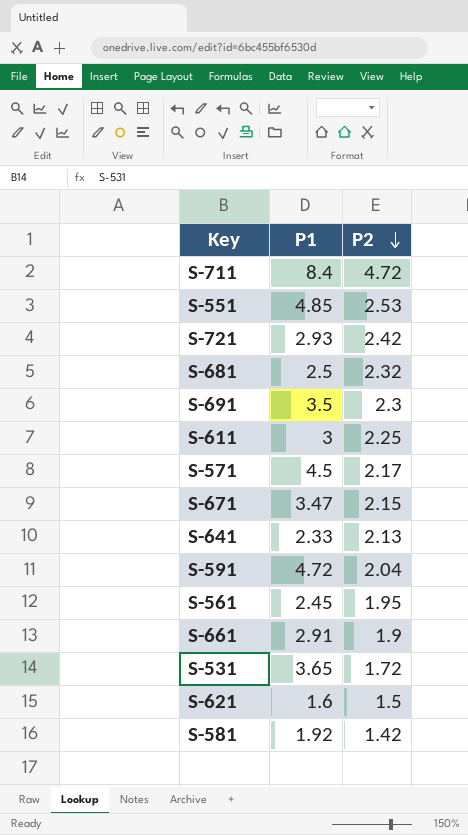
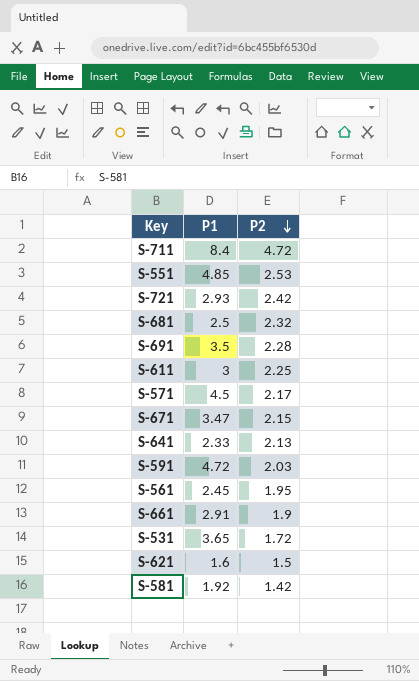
S-691 | P2: 2.3 -> 2.28
S-591 | P2: 2.04 -> 2.03

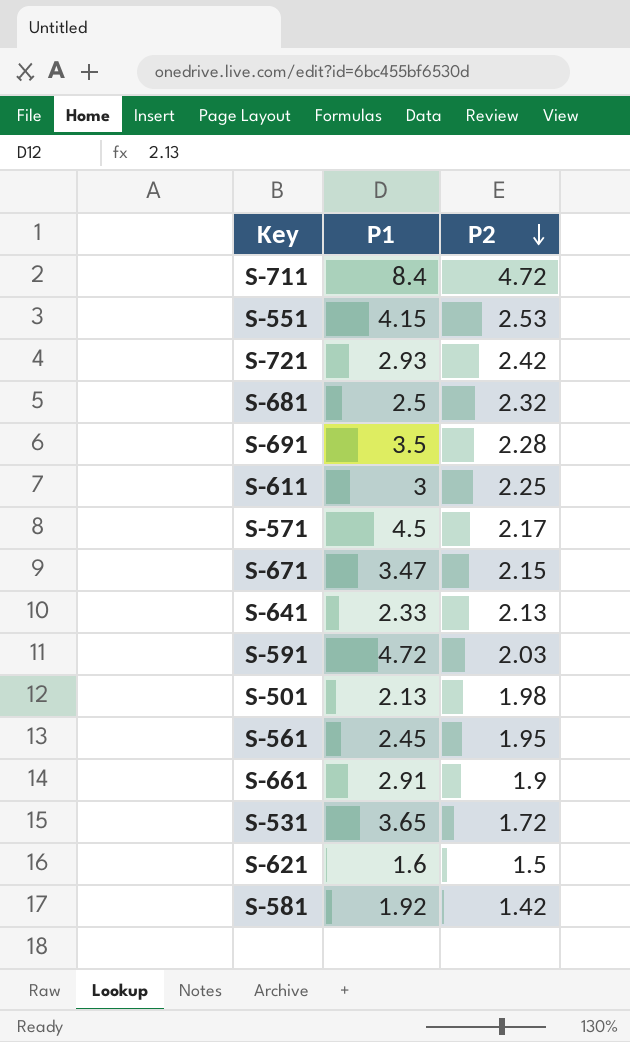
S-551 | P1: 4.85 -> 4.15
row S-501: none -> 2.13 | 1.98

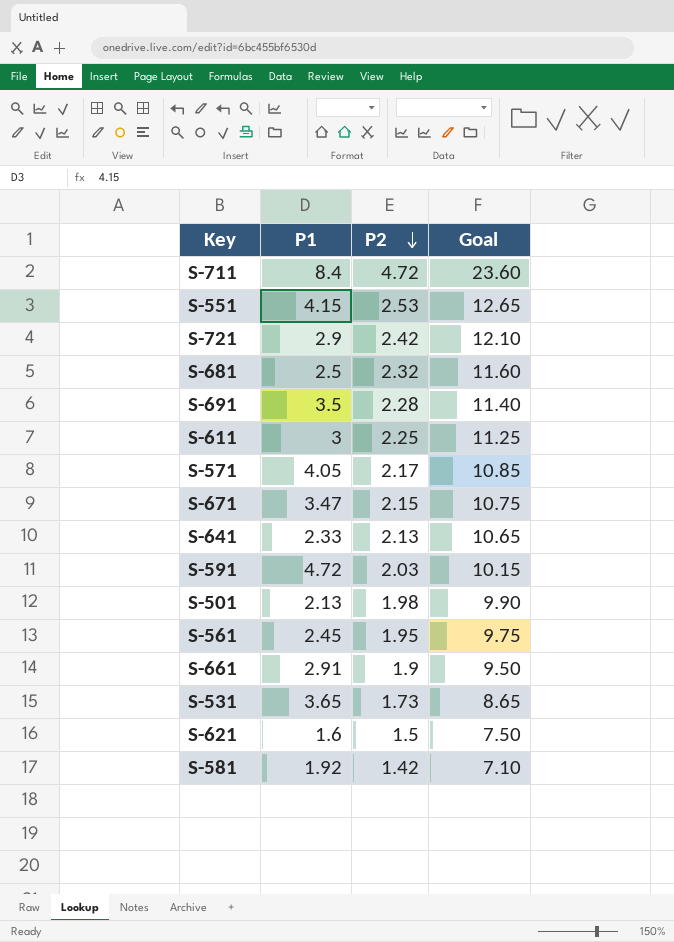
column Goal | formula: none -> [P2] * 5
S-721 | P1: 2.93 -> 2.9
S-571 | P1: 4.5 -> 4.05
S-531 | P2: 1.72 -> 1.73

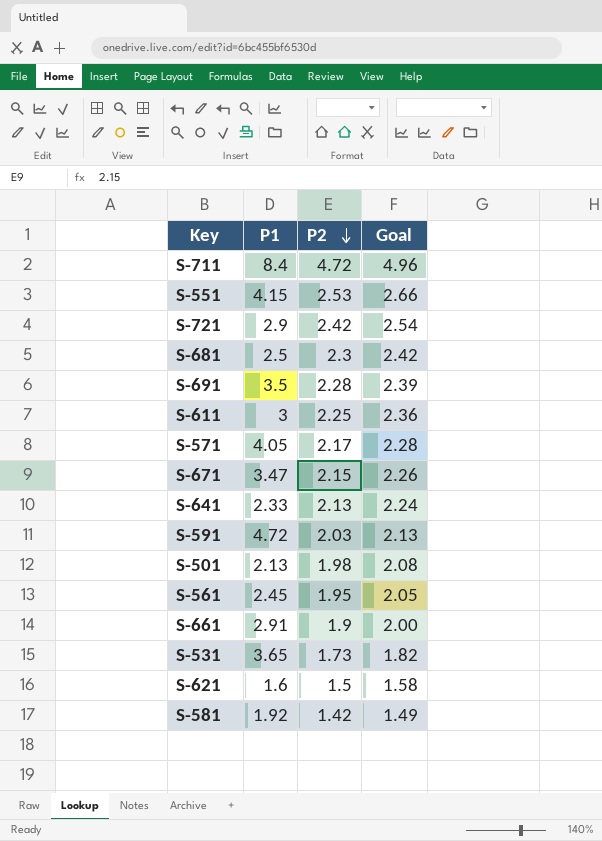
column Goal | formula: [P2] * 5 -> [P2] * 1.05
S-681 | P2: 2.32 -> 2.3

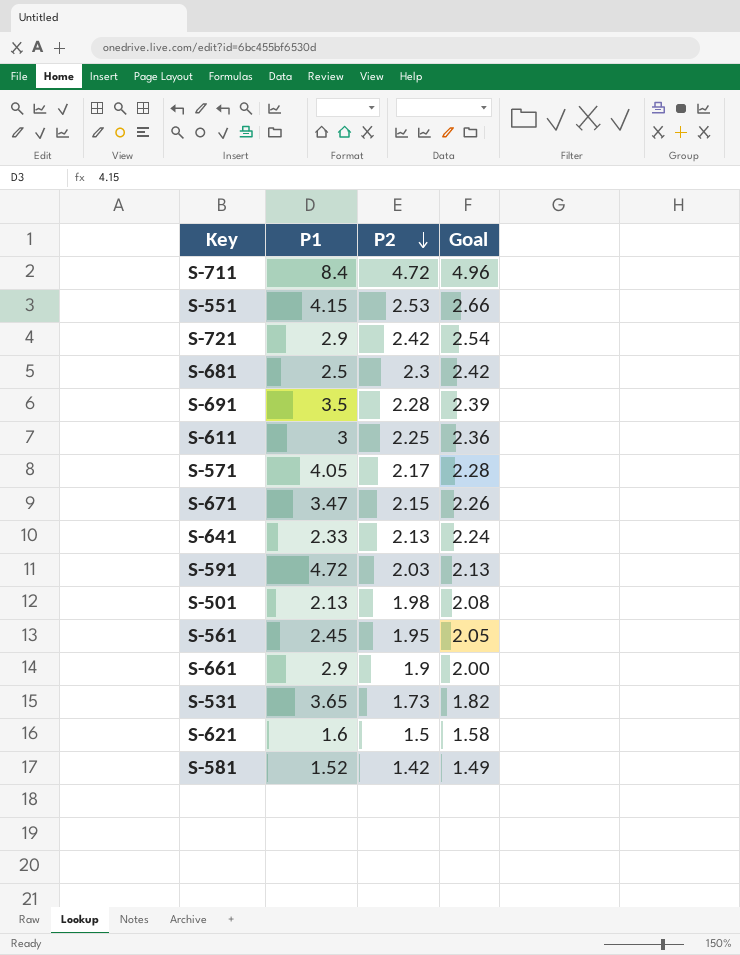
S-661 | P1: 2.91 -> 2.9
S-581 | P1: 1.92 -> 1.52

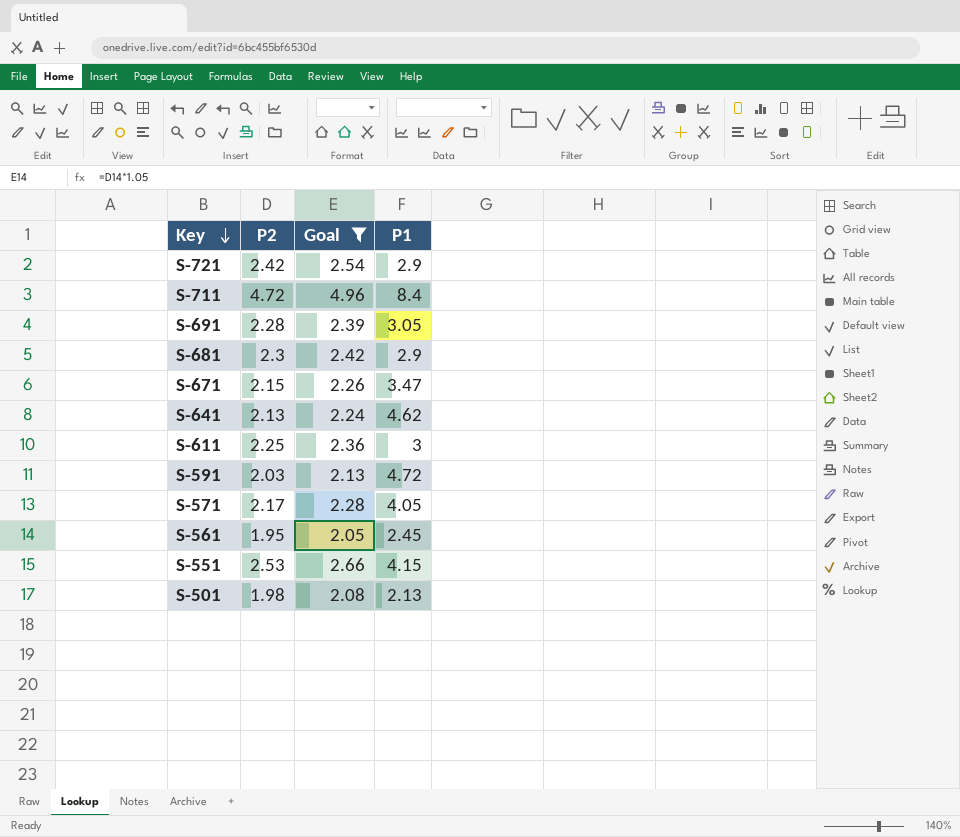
filter: none -> Goal >= 2.05
row order: P2 descending -> Key descending
column P1 | position: 2 -> 4
S-691 | P1: 3.5 -> 3.05
S-681 | P1: 2.5 -> 2.9
S-641 | P1: 2.33 -> 4.62

